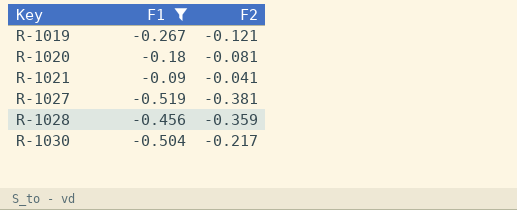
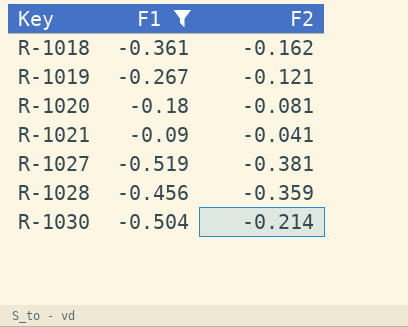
row R-1018: none -> -0.361 | -0.162
R-1030 | F2: -0.217 -> -0.214

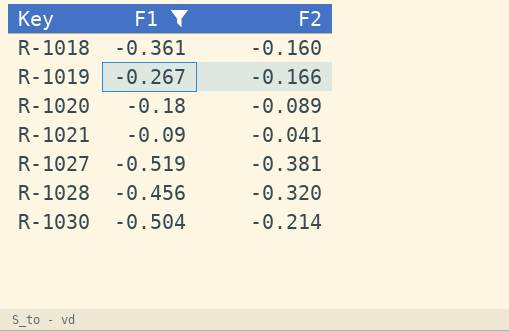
R-1018 | F2: -0.162 -> -0.160
R-1019 | F2: -0.121 -> -0.166
R-1020 | F2: -0.081 -> -0.089
R-1028 | F2: -0.359 -> -0.320

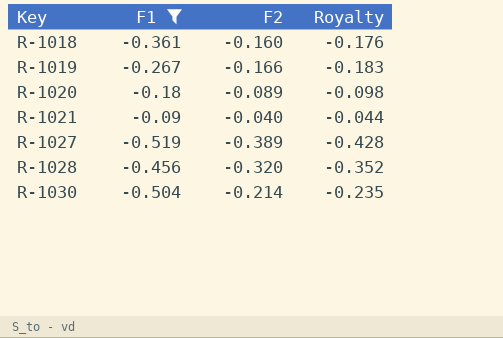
column Royalty | formula: none -> [F2] * 1.1
R-1021 | F2: -0.041 -> -0.040
R-1027 | F2: -0.381 -> -0.389

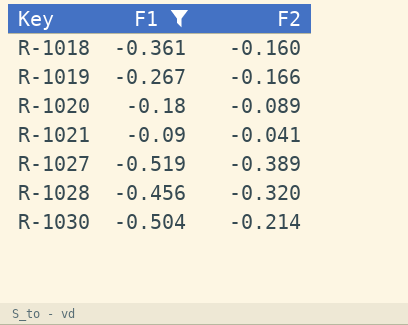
column Royalty | formula: [F2] * 1.1 -> none
R-1021 | F2: -0.040 -> -0.041

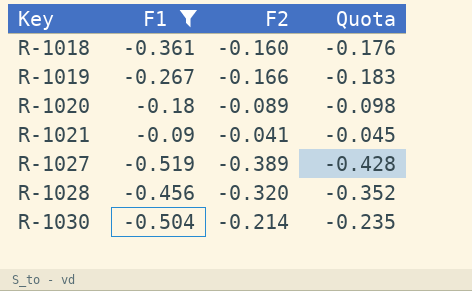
column Quota | formula: none -> [F2] * 1.1

